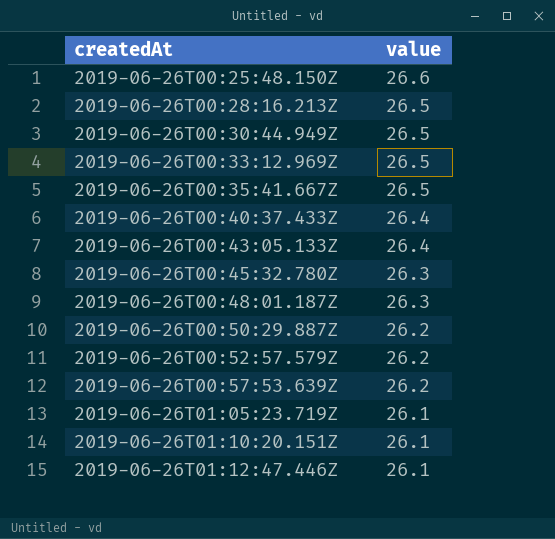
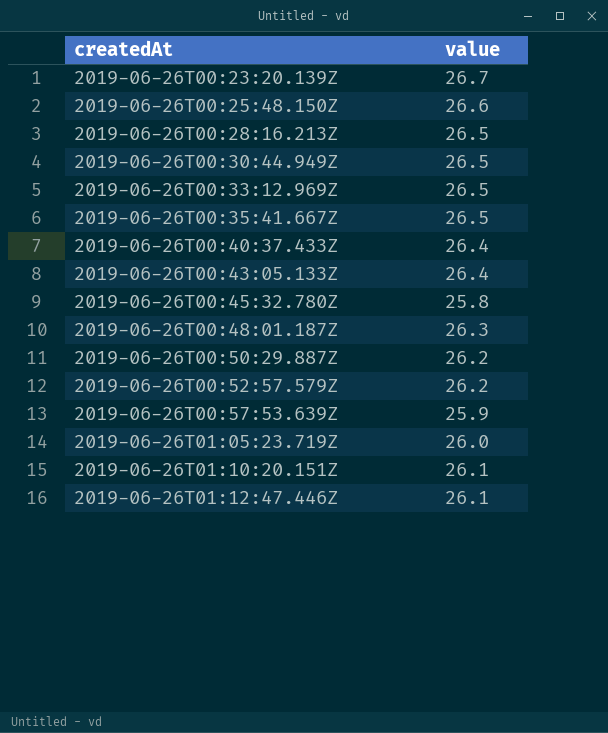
row 2019-06-26T00:23:20.139Z: none -> 26.7
2019-06-26T00:45:32.780Z | value: 26.3 -> 25.8
2019-06-26T00:57:53.639Z | value: 26.2 -> 25.9
2019-06-26T01:05:23.719Z | value: 26.1 -> 26.0

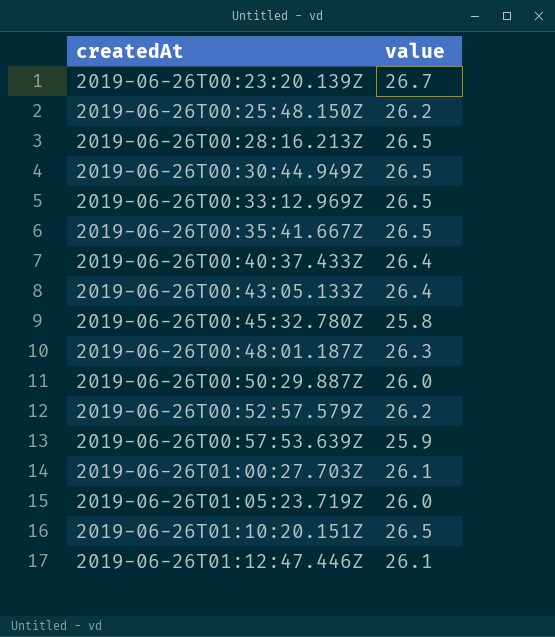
2019-06-26T00:25:48.150Z | value: 26.6 -> 26.2
2019-06-26T00:50:29.887Z | value: 26.2 -> 26.0
row 2019-06-26T01:00:27.703Z: none -> 26.1
2019-06-26T01:10:20.151Z | value: 26.1 -> 26.5

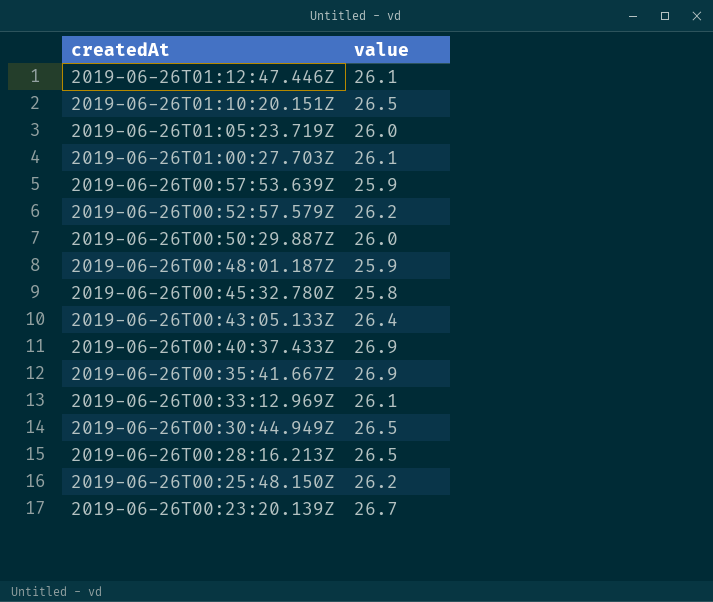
row order: createdAt ascending -> createdAt descending
2019-06-26T00:48:01.187Z | value: 26.3 -> 25.9
2019-06-26T00:40:37.433Z | value: 26.4 -> 26.9
2019-06-26T00:35:41.667Z | value: 26.5 -> 26.9
2019-06-26T00:33:12.969Z | value: 26.5 -> 26.1

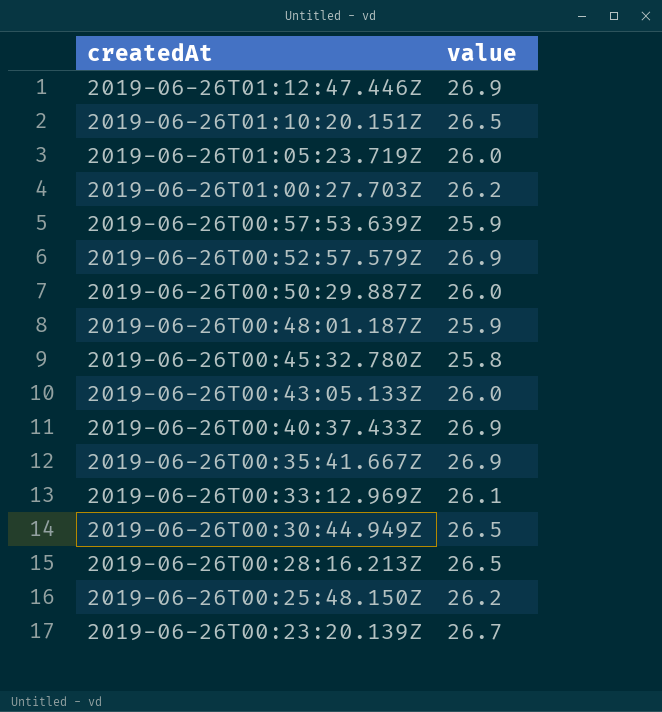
2019-06-26T01:12:47.446Z | value: 26.1 -> 26.9
2019-06-26T01:00:27.703Z | value: 26.1 -> 26.2
2019-06-26T00:52:57.579Z | value: 26.2 -> 26.9
2019-06-26T00:43:05.133Z | value: 26.4 -> 26.0

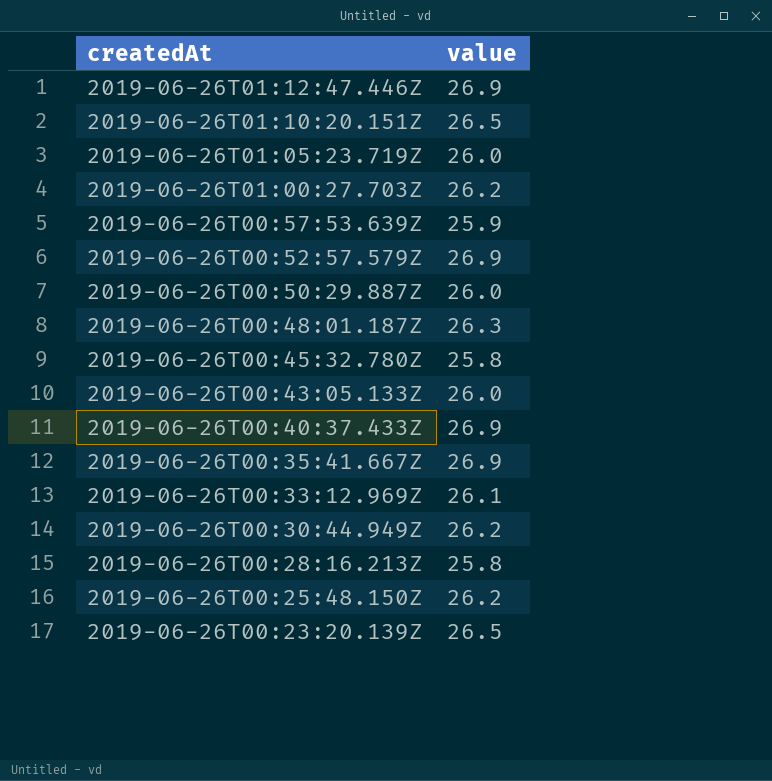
2019-06-26T00:48:01.187Z | value: 25.9 -> 26.3
2019-06-26T00:30:44.949Z | value: 26.5 -> 26.2
2019-06-26T00:28:16.213Z | value: 26.5 -> 25.8
2019-06-26T00:23:20.139Z | value: 26.7 -> 26.5

